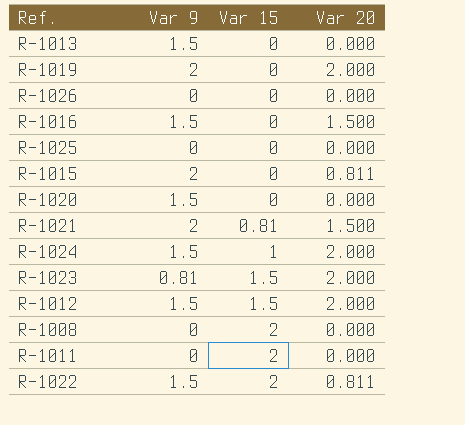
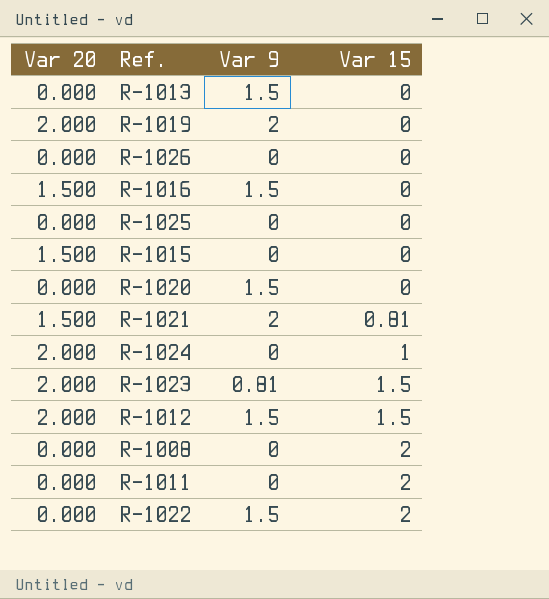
column Var 20 | position: 4 -> 1
R-1015 | Var 20: 0.811 -> 1.500
R-1015 | Var 9: 2 -> 0
R-1024 | Var 9: 1.5 -> 0
R-1022 | Var 20: 0.811 -> 0.000

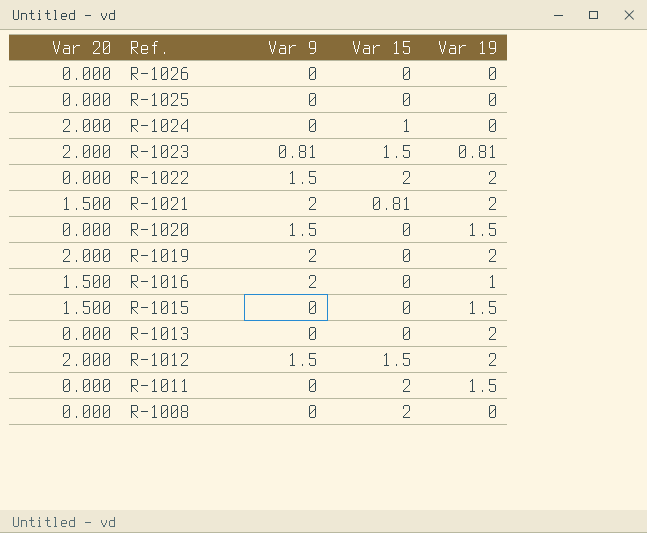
row order: Var 15 ascending -> Ref. descending
column Var 19 | position: none -> 5
R-1016 | Var 9: 1.5 -> 2
R-1013 | Var 9: 1.5 -> 0

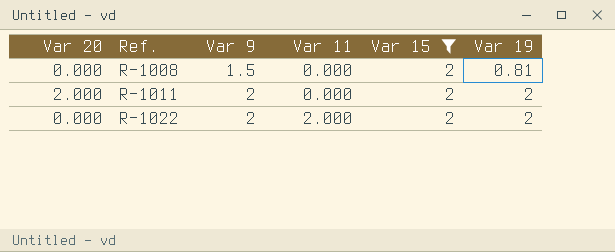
filter: none -> Var 15 = 2
row order: Ref. descending -> Ref. ascending
column Var 11 | position: none -> 4
R-1008 | Var 9: 0 -> 1.5
R-1008 | Var 19: 0 -> 0.81
R-1011 | Var 20: 0.000 -> 2.000
R-1011 | Var 9: 0 -> 2
R-1011 | Var 19: 1.5 -> 2
R-1022 | Var 9: 1.5 -> 2

